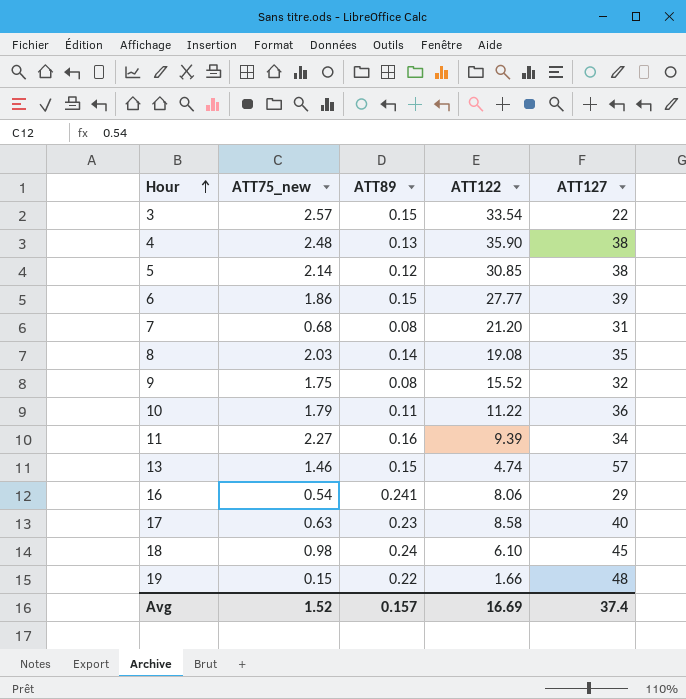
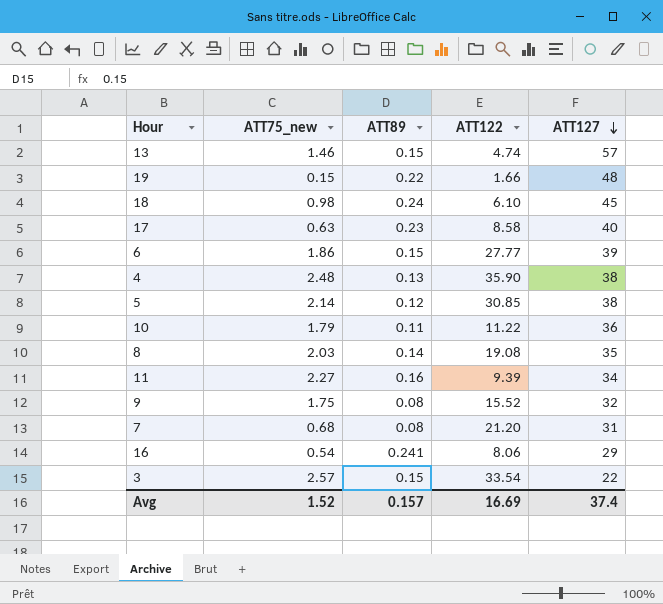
row order: Hour ascending -> ATT127 descending

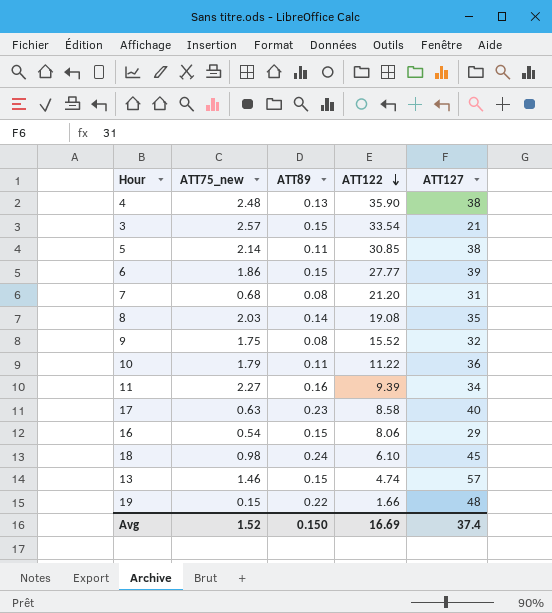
row order: ATT127 descending -> ATT122 descending
3 | ATT127: 22 -> 21
5 | ATT89: 0.12 -> 0.11
16 | ATT89: 0.241 -> 0.15
Avg | ATT89: 0.157 -> 0.150

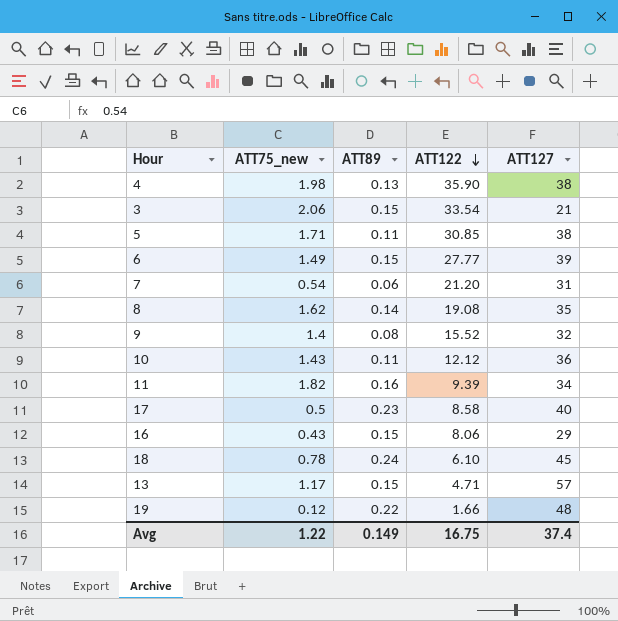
4 | ATT75_new: 2.48 -> 1.98
3 | ATT75_new: 2.57 -> 2.06
5 | ATT75_new: 2.14 -> 1.71
6 | ATT75_new: 1.86 -> 1.49
7 | ATT75_new: 0.68 -> 0.54
7 | ATT89: 0.08 -> 0.06
8 | ATT75_new: 2.03 -> 1.62
9 | ATT75_new: 1.75 -> 1.4
10 | ATT75_new: 1.79 -> 1.43
10 | ATT122: 11.22 -> 12.12
11 | ATT75_new: 2.27 -> 1.82
17 | ATT75_new: 0.63 -> 0.5
16 | ATT75_new: 0.54 -> 0.43
18 | ATT75_new: 0.98 -> 0.78
13 | ATT75_new: 1.46 -> 1.17
13 | ATT122: 4.74 -> 4.71
19 | ATT75_new: 0.15 -> 0.12
Avg | ATT75_new: 1.52 -> 1.22
Avg | ATT89: 0.150 -> 0.149
Avg | ATT122: 16.69 -> 16.75

